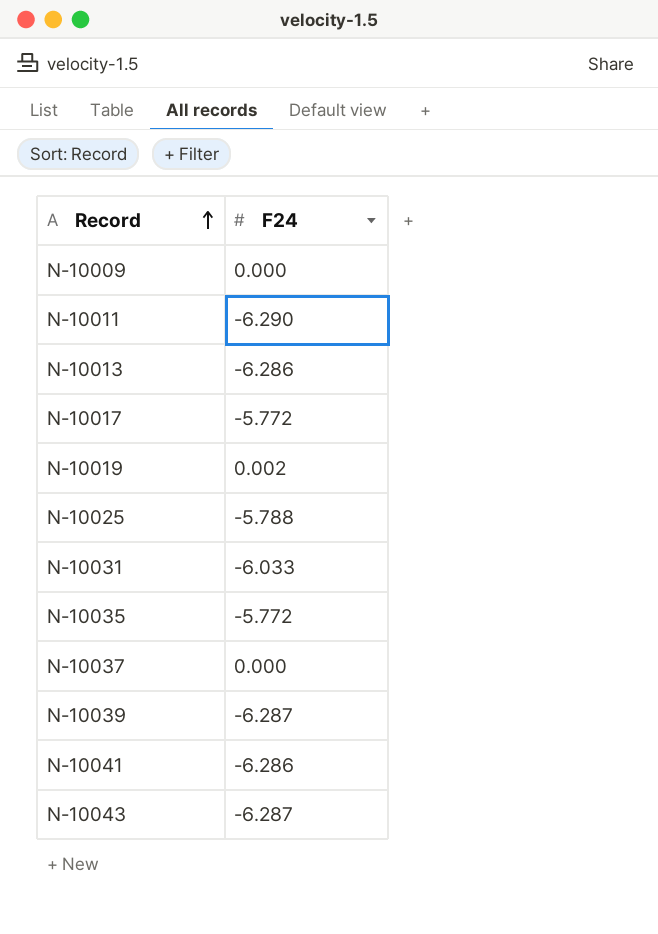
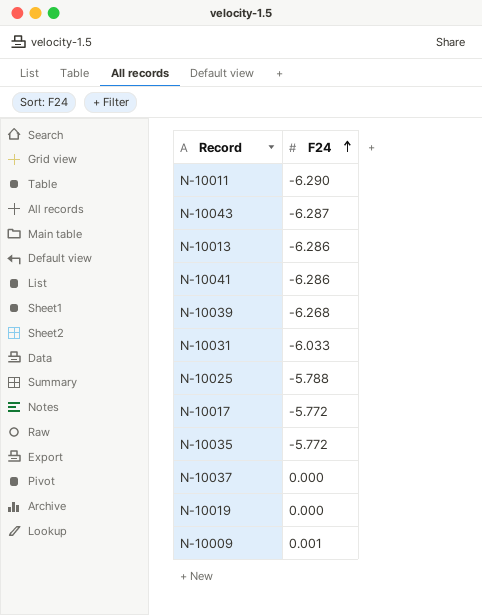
row order: Record ascending -> F24 ascending
N-10039 | F24: -6.287 -> -6.268
N-10019 | F24: 0.002 -> 0.000
N-10009 | F24: 0.000 -> 0.001

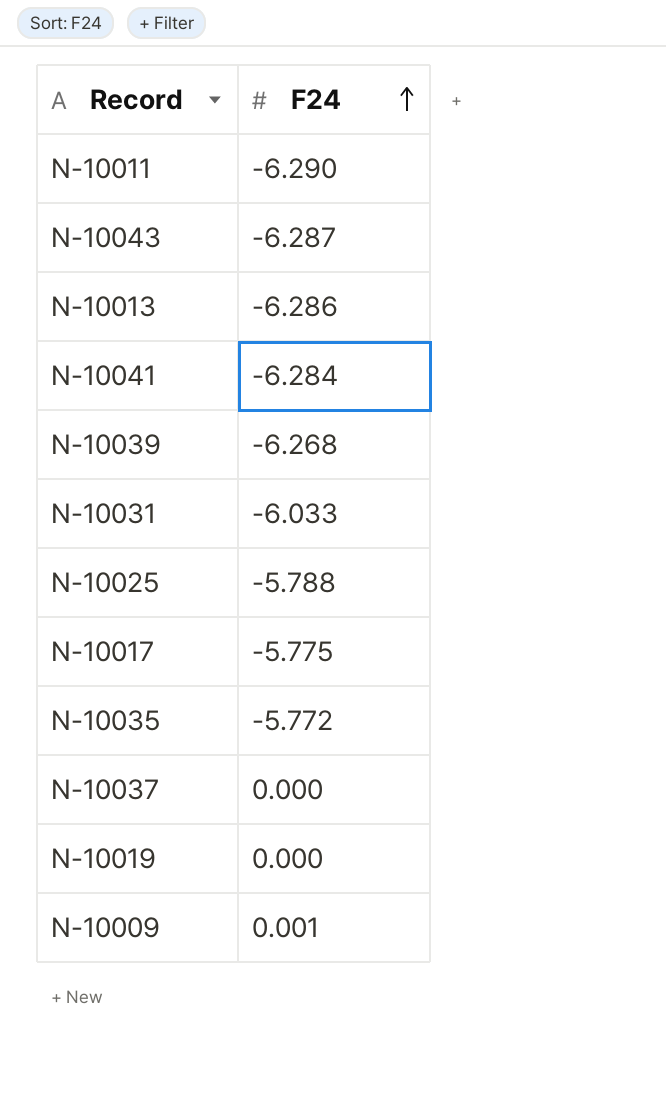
N-10041 | F24: -6.286 -> -6.284
N-10017 | F24: -5.772 -> -5.775

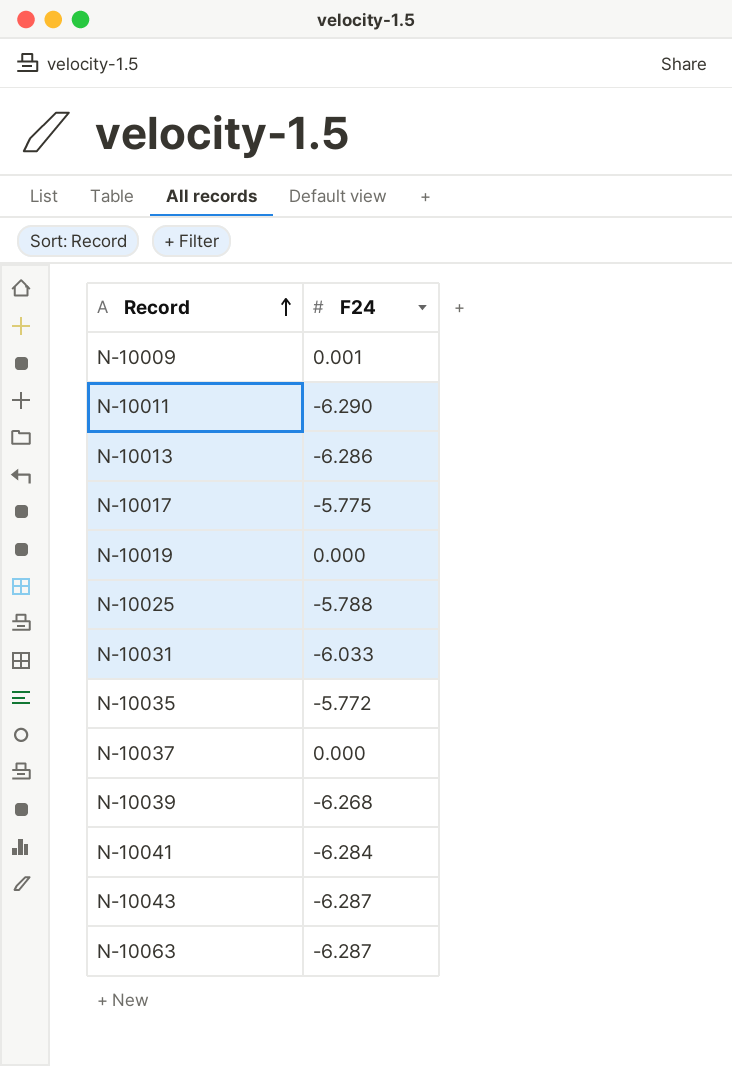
row order: F24 ascending -> Record ascending
row N-10063: none -> -6.287

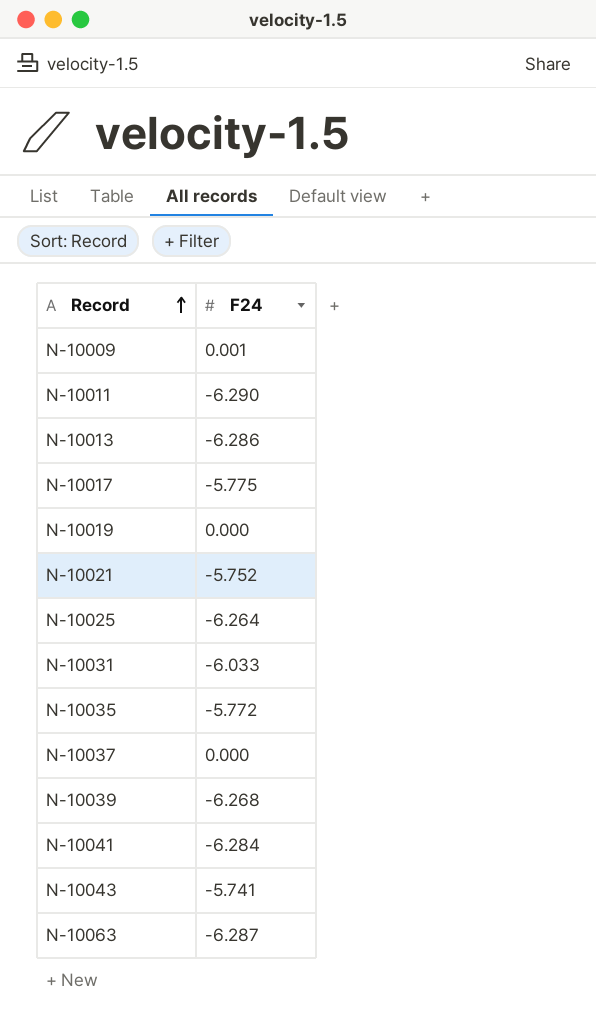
row N-10021: none -> -5.752
N-10025 | F24: -5.788 -> -6.264
N-10043 | F24: -6.287 -> -5.741

